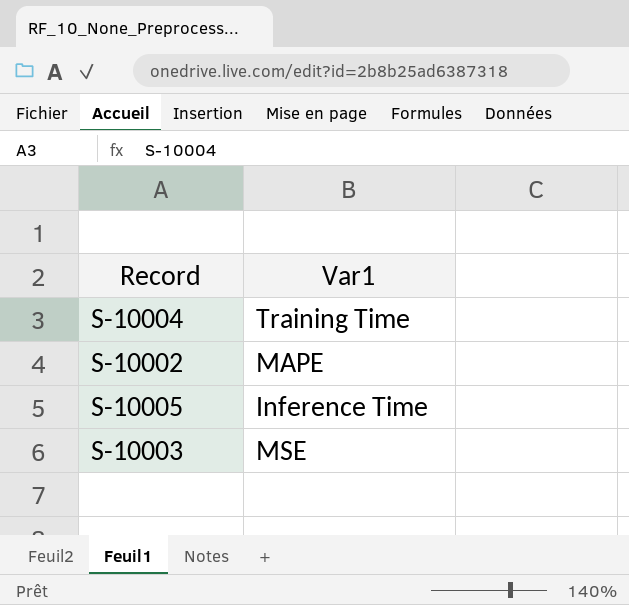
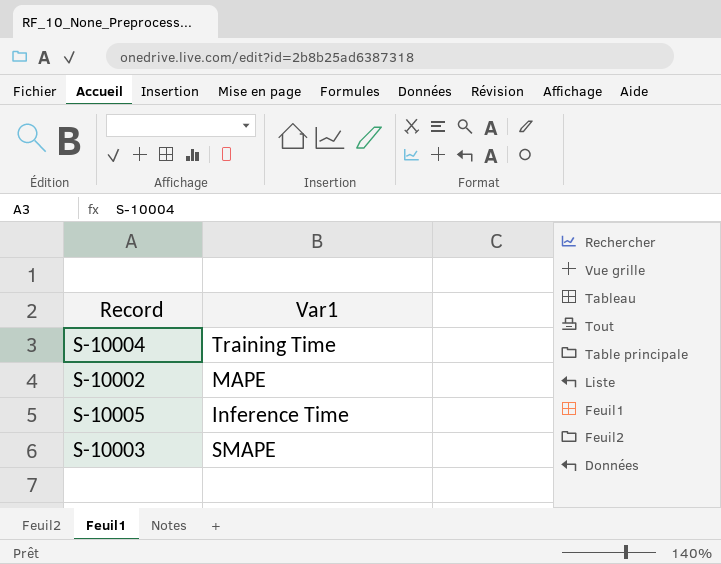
S-10003 | Var1: MSE -> SMAPE

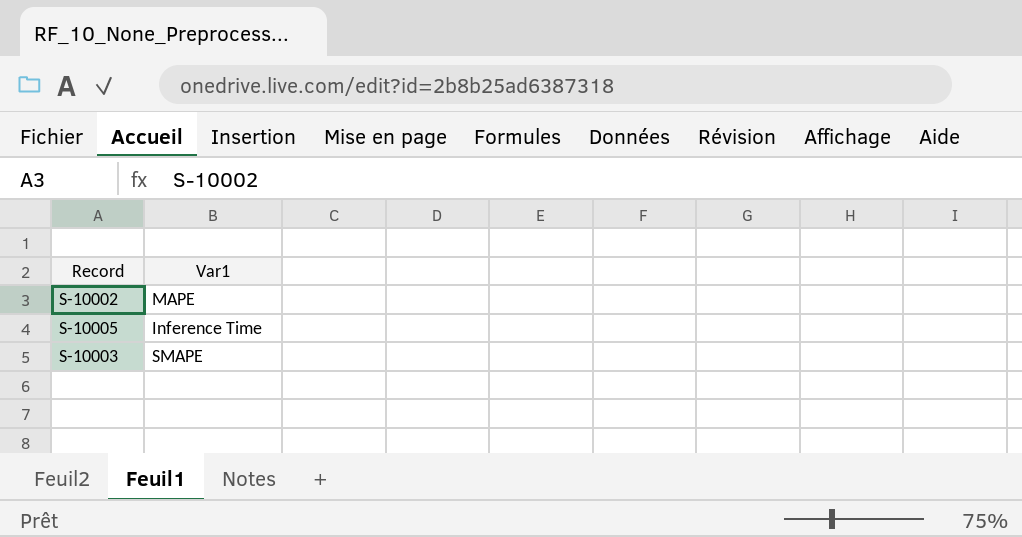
row S-10004: Training Time -> none

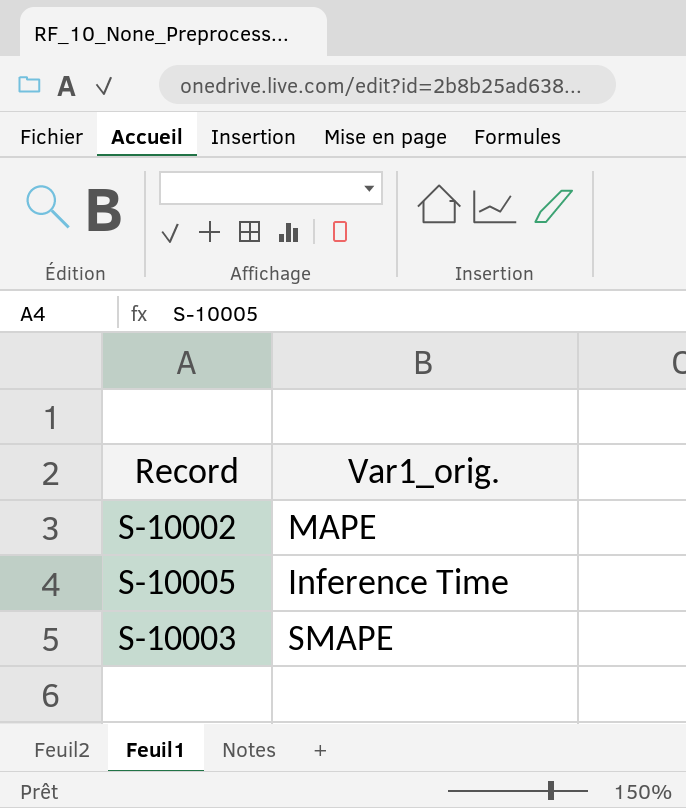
column name: Var1 -> Var1_orig.

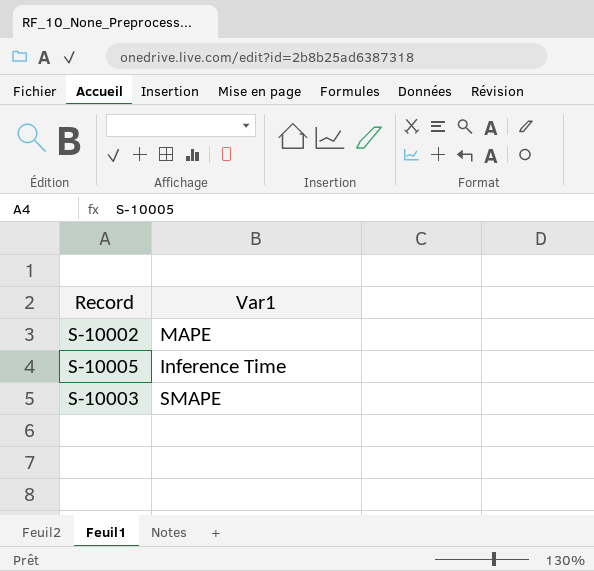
column name: Var1_orig. -> Var1

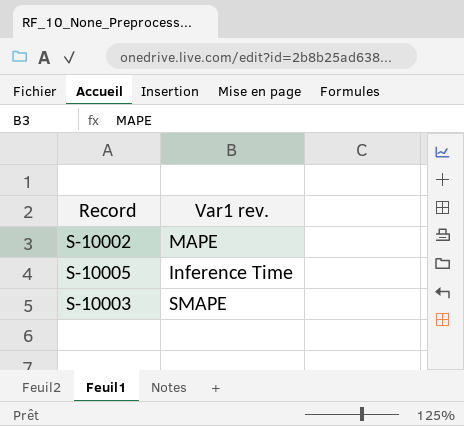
column name: Var1 -> Var1 rev.

